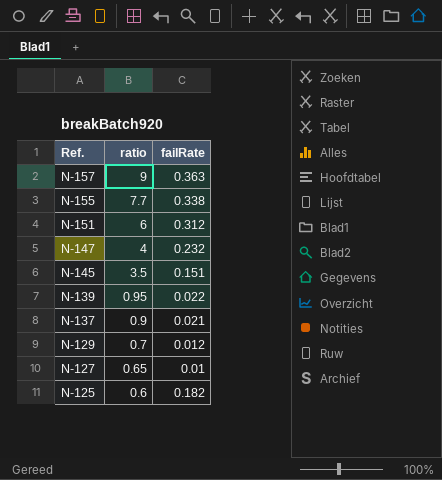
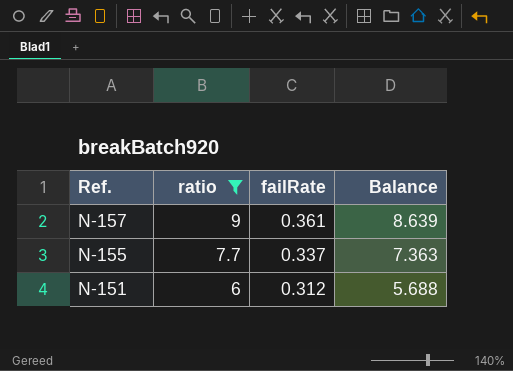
filter: none -> ratio >= 6
column Balance | formula: none -> [ratio] - [failRate]
N-157 | failRate: 0.363 -> 0.361
N-155 | failRate: 0.338 -> 0.337

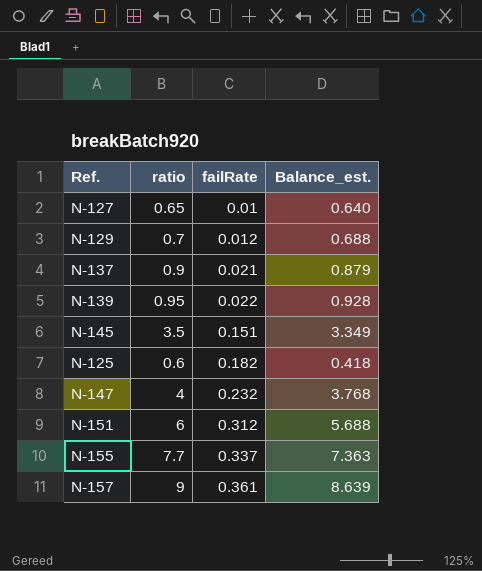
filter: ratio >= 6 -> none
row order: Ref. descending -> failRate ascending
column name: Balance -> Balance_est.

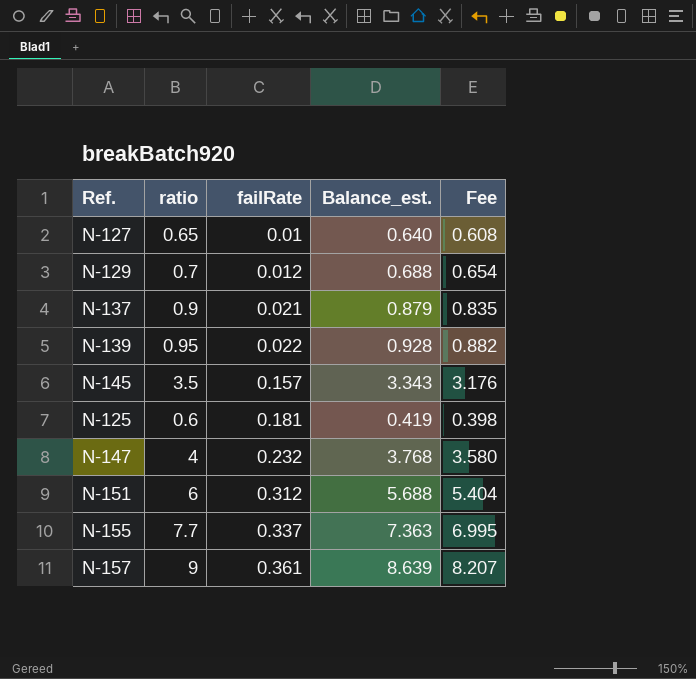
column Fee | formula: none -> [Balance_est.] * 0.95
N-145 | failRate: 0.151 -> 0.157
N-145 | Balance_est.: 3.349 -> 3.343
N-125 | failRate: 0.182 -> 0.181
N-125 | Balance_est.: 0.418 -> 0.419

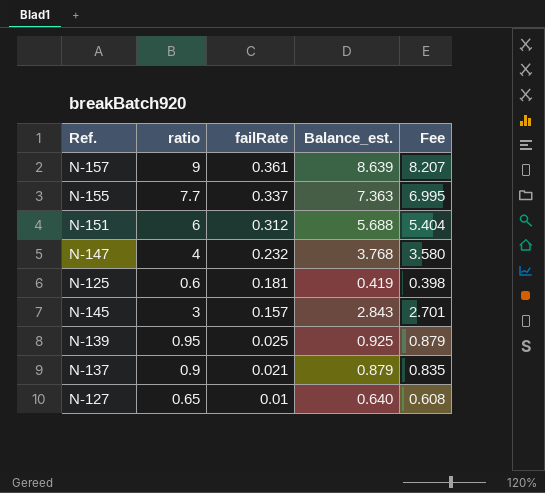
row order: failRate ascending -> failRate descending
row N-129: 0.7 | 0.012 | 0.688 | 0.654 -> none
N-145 | ratio: 3.5 -> 3
N-145 | Balance_est.: 3.343 -> 2.843
N-145 | Fee: 3.176 -> 2.701
N-139 | failRate: 0.022 -> 0.025
N-139 | Balance_est.: 0.928 -> 0.925
N-139 | Fee: 0.882 -> 0.879

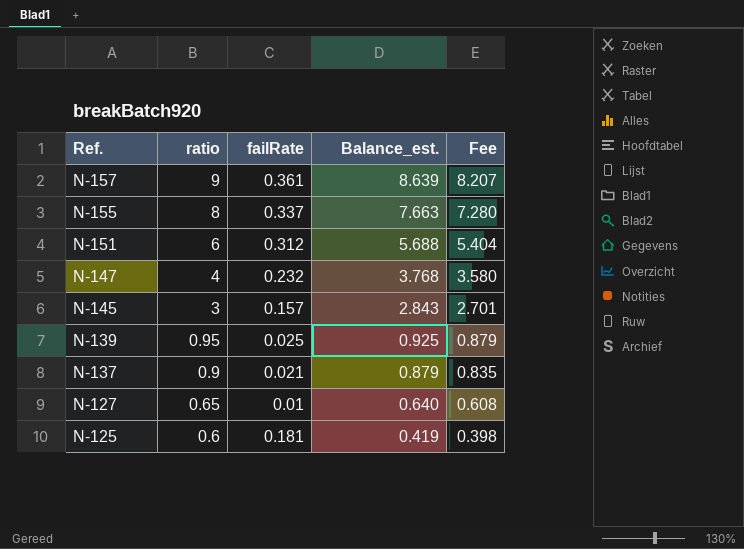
row order: failRate descending -> Ref. descending
N-155 | ratio: 7.7 -> 8
N-155 | Balance_est.: 7.363 -> 7.663
N-155 | Fee: 6.995 -> 7.280

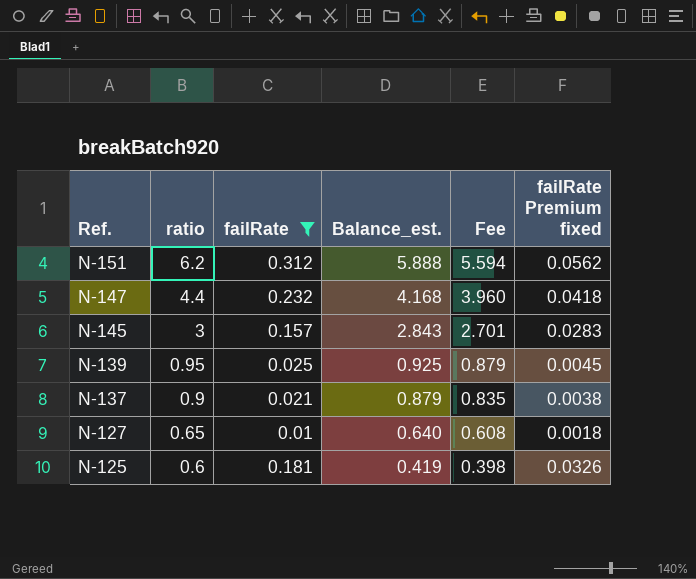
filter: none -> failRate <= 0.312
column failRate Premium fixed | formula: none -> [failRate] * 0.18
N-151 | ratio: 6 -> 6.2
N-151 | Balance_est.: 5.688 -> 5.888
N-151 | Fee: 5.404 -> 5.594
N-147 | ratio: 4 -> 4.4
N-147 | Balance_est.: 3.768 -> 4.168
N-147 | Fee: 3.580 -> 3.960

